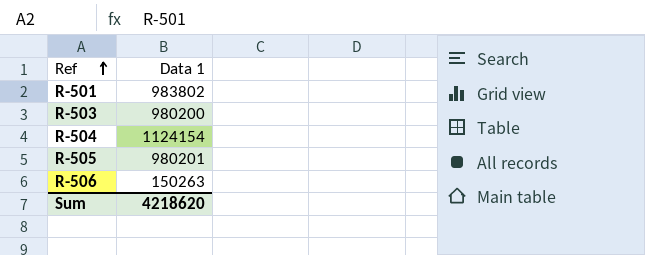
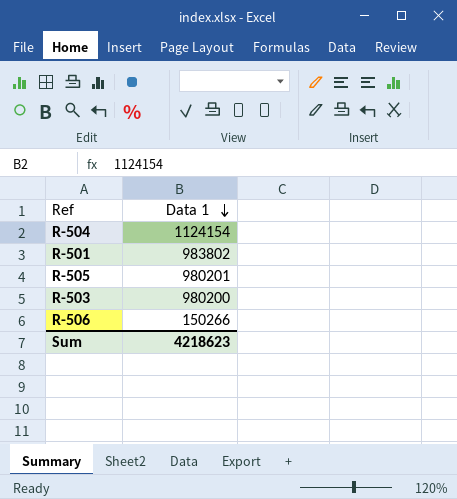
row order: Ref ascending -> Data 1 descending
R-506 | Data 1: 150263 -> 150266
Sum | Data 1: 4218620 -> 4218623

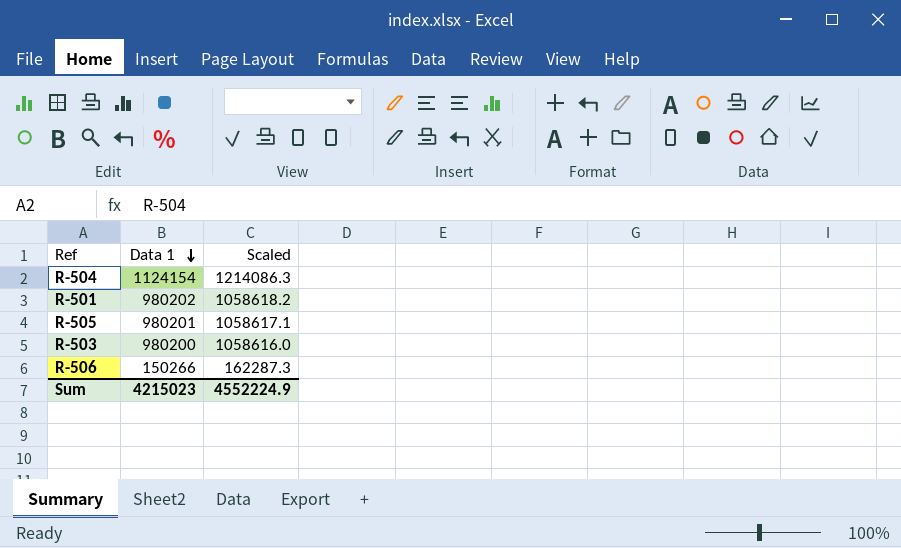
column Scaled | formula: none -> [Data 1] * 1.08
R-501 | Data 1: 983802 -> 980202
Sum | Data 1: 4218623 -> 4215023

